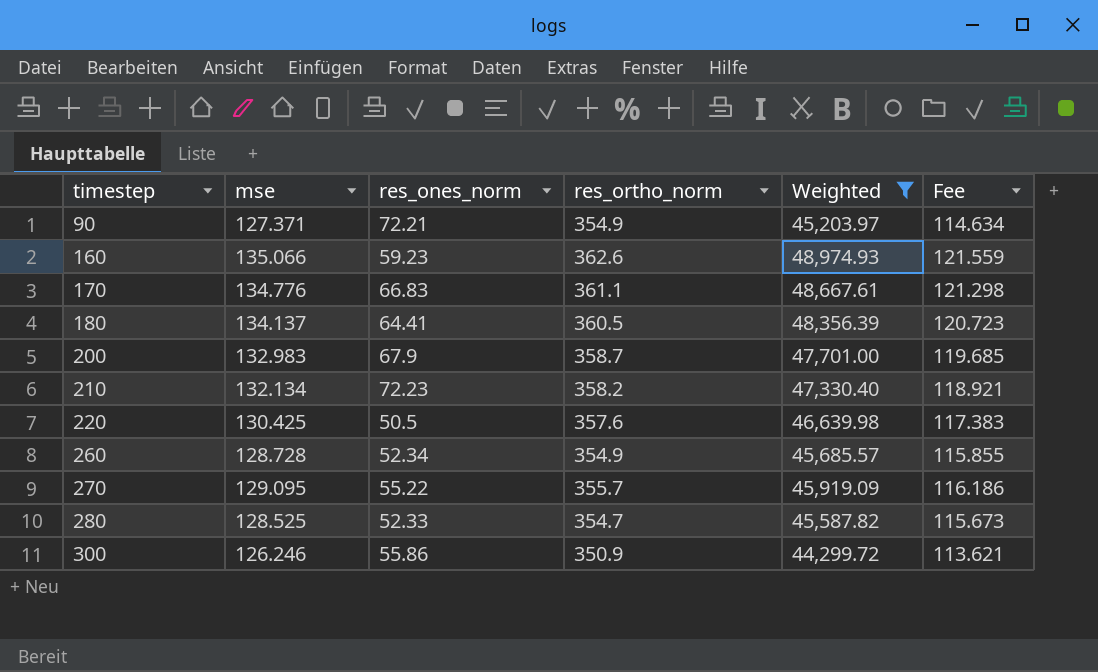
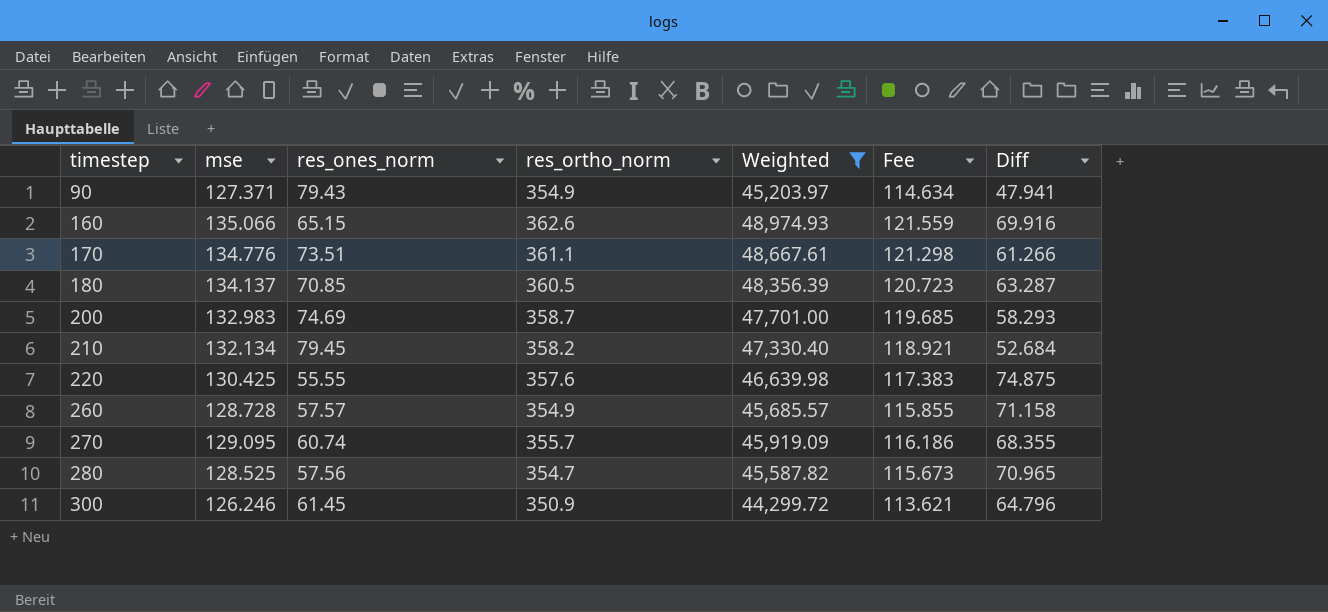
column Diff | formula: none -> [mse] - [res_ones_norm]
90 | res_ones_norm: 72.21 -> 79.43
160 | res_ones_norm: 59.23 -> 65.15
170 | res_ones_norm: 66.83 -> 73.51
180 | res_ones_norm: 64.41 -> 70.85
200 | res_ones_norm: 67.9 -> 74.69
210 | res_ones_norm: 72.23 -> 79.45
220 | res_ones_norm: 50.5 -> 55.55
260 | res_ones_norm: 52.34 -> 57.57
270 | res_ones_norm: 55.22 -> 60.74
280 | res_ones_norm: 52.33 -> 57.56
300 | res_ones_norm: 55.86 -> 61.45

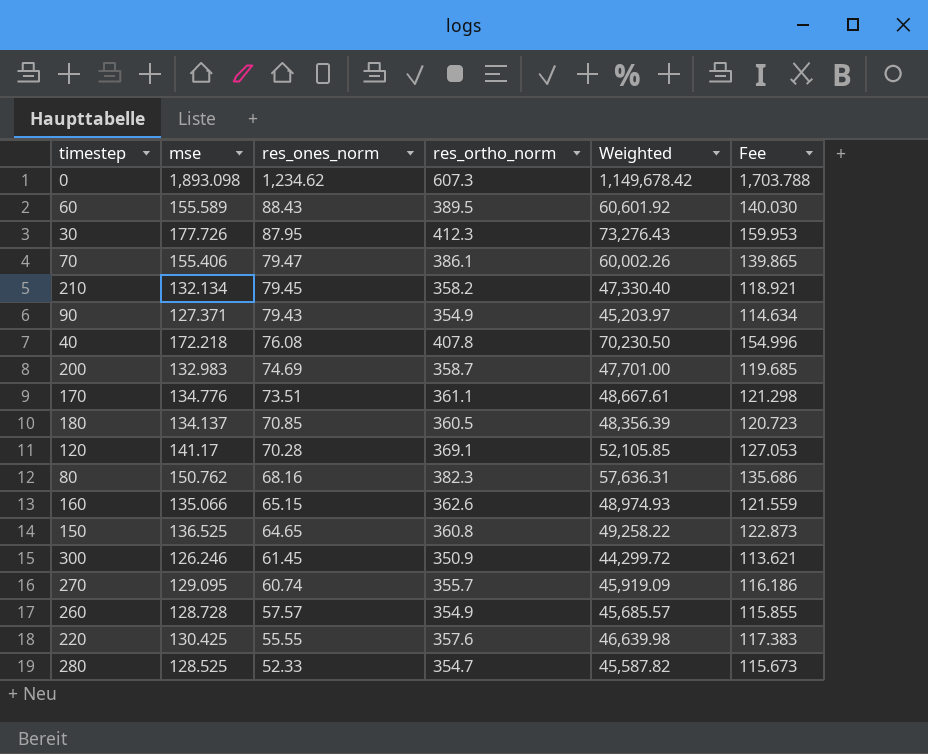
filter: Weighted <= 48,974.93 -> none
row order: timestep ascending -> res_ones_norm descending
column Diff | formula: [mse] - [res_ones_norm] -> none
280 | res_ones_norm: 57.56 -> 52.33

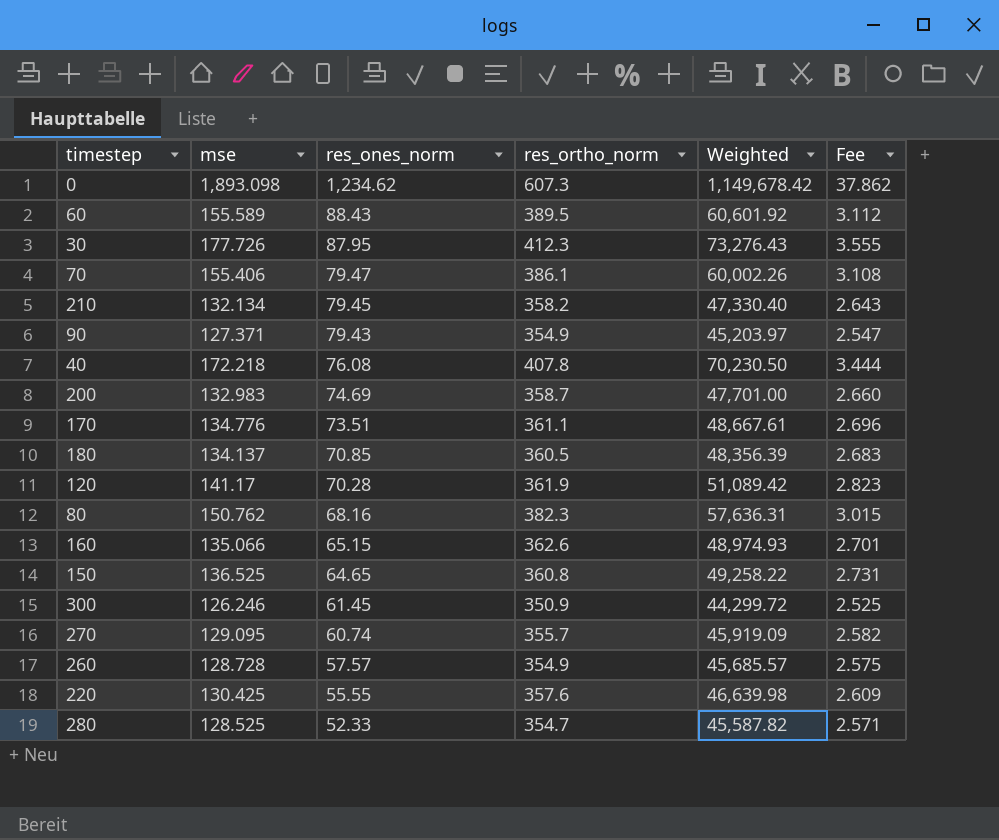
column Fee | formula: [mse] * 0.9 -> [mse] * 0.02
120 | res_ortho_norm: 369.1 -> 361.9
120 | Weighted: 52,105.85 -> 51,089.42

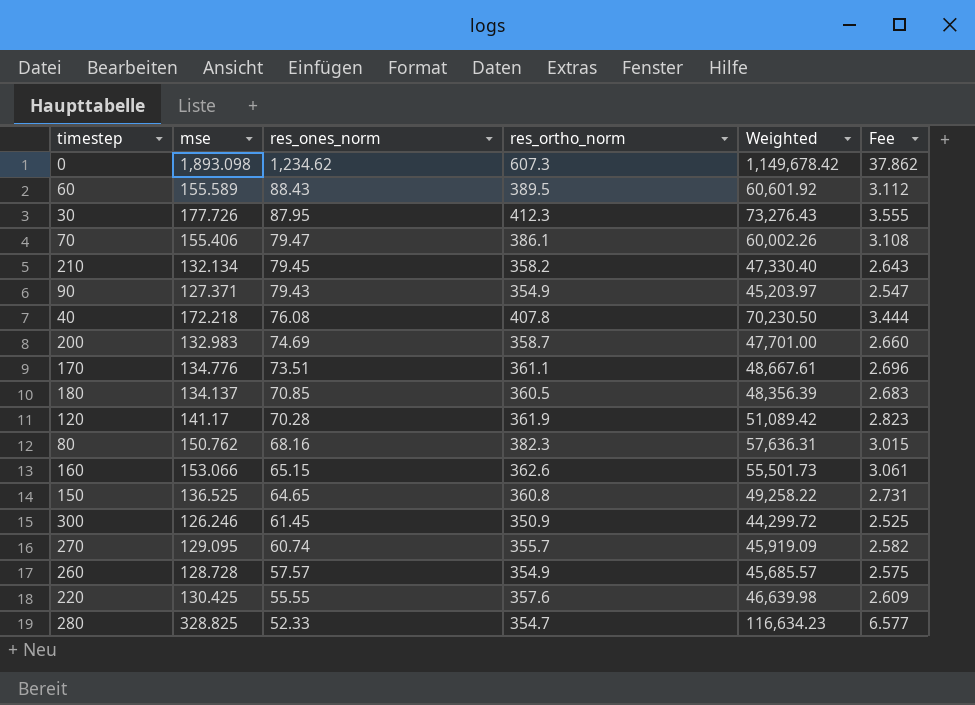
160 | mse: 135.066 -> 153.066
160 | Weighted: 48,974.93 -> 55,501.73
160 | Fee: 2.701 -> 3.061
280 | mse: 128.525 -> 328.825
280 | Weighted: 45,587.82 -> 116,634.23
280 | Fee: 2.571 -> 6.577

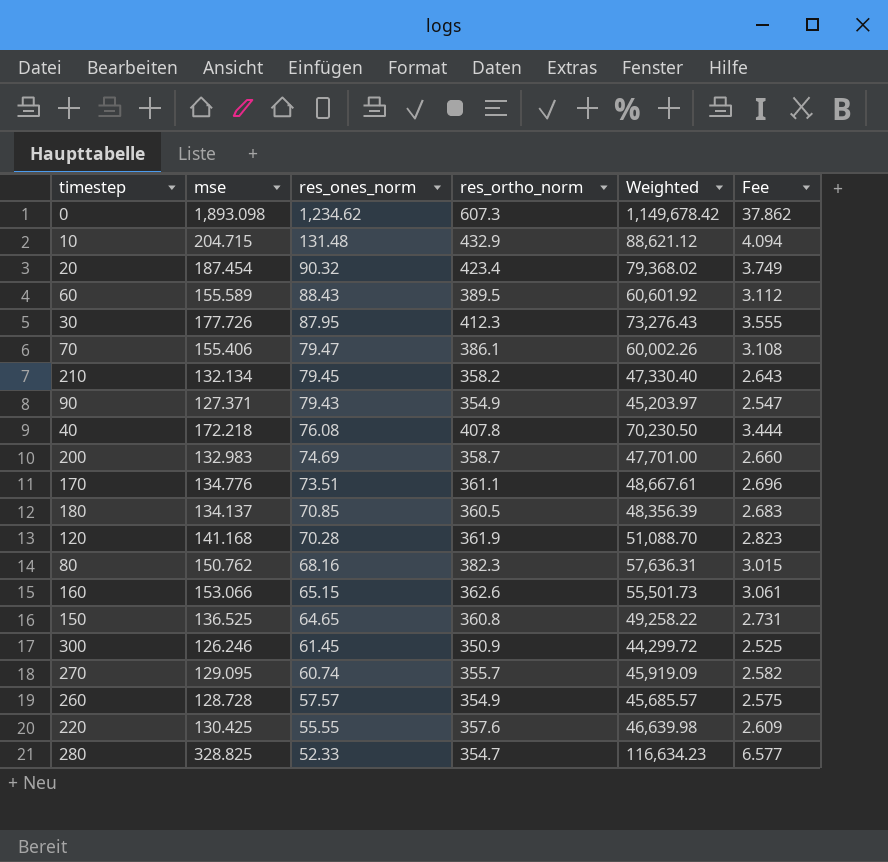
row 10: none -> 204.715 | 131.48 | 432.9 | 88,621.12 | 4.094
row 20: none -> 187.454 | 90.32 | 423.4 | 79,368.02 | 3.749
120 | mse: 141.17 -> 141.168
120 | Weighted: 51,089.42 -> 51,088.70

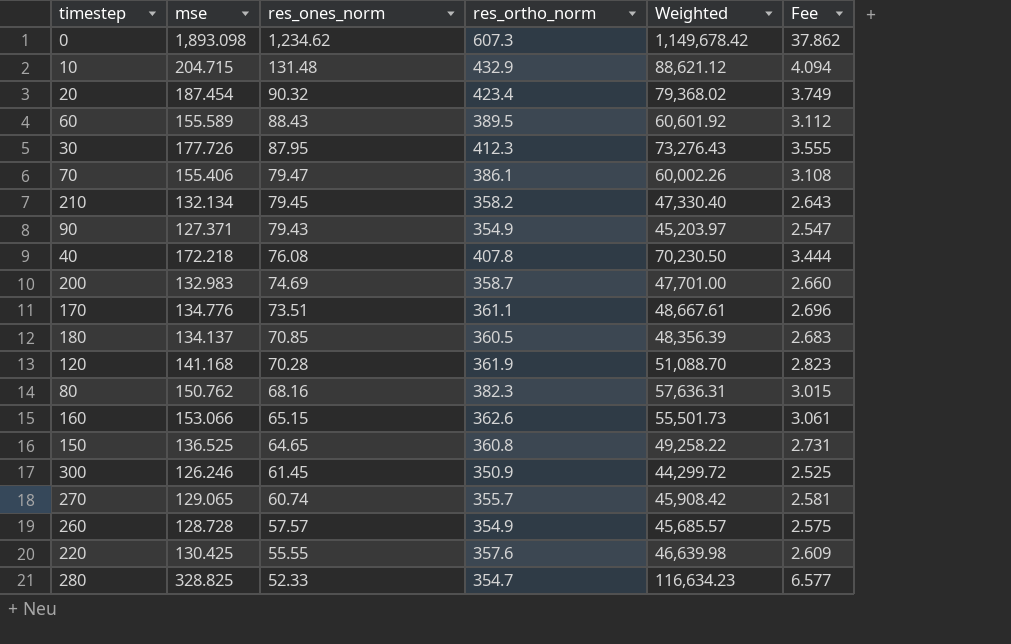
270 | mse: 129.095 -> 129.065
270 | Weighted: 45,919.09 -> 45,908.42
270 | Fee: 2.582 -> 2.581

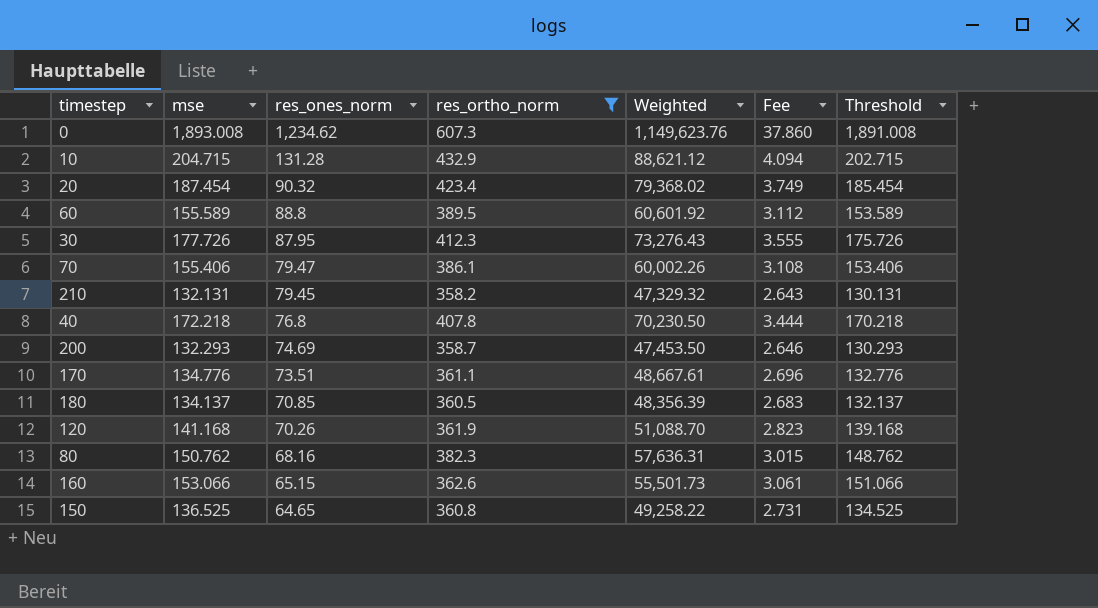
filter: none -> res_ortho_norm >= 358.2
column Threshold | formula: none -> [mse] - 2
0 | mse: 1,893.098 -> 1,893.008
0 | Weighted: 1,149,678.42 -> 1,149,623.76
0 | Fee: 37.862 -> 37.860
10 | res_ones_norm: 131.48 -> 131.28
60 | res_ones_norm: 88.43 -> 88.8
210 | mse: 132.134 -> 132.131
210 | Weighted: 47,330.40 -> 47,329.32
40 | res_ones_norm: 76.08 -> 76.8
200 | mse: 132.983 -> 132.293
200 | Weighted: 47,701.00 -> 47,453.50
200 | Fee: 2.660 -> 2.646
120 | res_ones_norm: 70.28 -> 70.26

